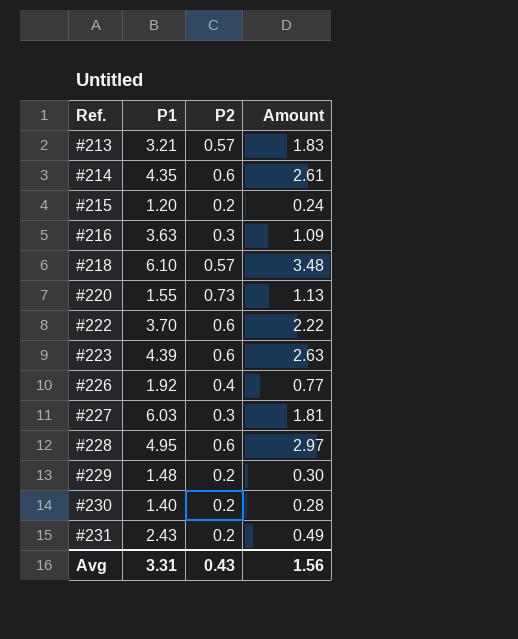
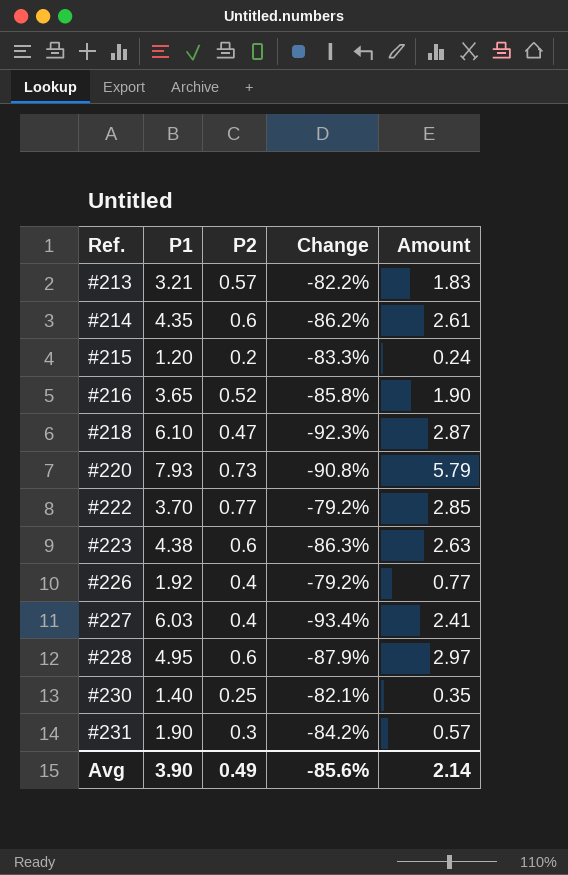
column Change | formula: none -> ([P2] - [P1]) / [P1]
row #229: 1.48 | 0.2 | 0.30 -> none
#216 | P1: 3.63 -> 3.65
#216 | P2: 0.3 -> 0.52
#216 | Amount: 1.09 -> 1.90
#218 | P2: 0.57 -> 0.47
#218 | Amount: 3.48 -> 2.87
#220 | P1: 1.55 -> 7.93
#220 | Amount: 1.13 -> 5.79
#222 | P2: 0.6 -> 0.77
#222 | Amount: 2.22 -> 2.85
#223 | P1: 4.39 -> 4.38
#227 | P2: 0.3 -> 0.4
#227 | Amount: 1.81 -> 2.41
#230 | P2: 0.2 -> 0.25
#230 | Amount: 0.28 -> 0.35
#231 | P1: 2.43 -> 1.90
#231 | P2: 0.2 -> 0.3
#231 | Amount: 0.49 -> 0.57
Avg | P1: 3.31 -> 3.90
Avg | P2: 0.43 -> 0.49
Avg | Amount: 1.56 -> 2.14

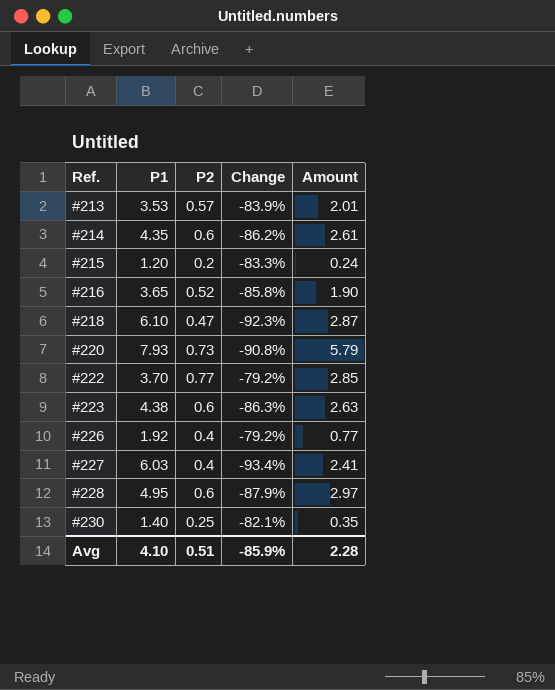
row #231: 1.90 | 0.3 | -84.2% | 0.57 -> none
#213 | P1: 3.21 -> 3.53
#213 | Change: -82.2% -> -83.9%
#213 | Amount: 1.83 -> 2.01
Avg | P1: 3.90 -> 4.10
Avg | P2: 0.49 -> 0.51
Avg | Change: -85.6% -> -85.9%
Avg | Amount: 2.14 -> 2.28

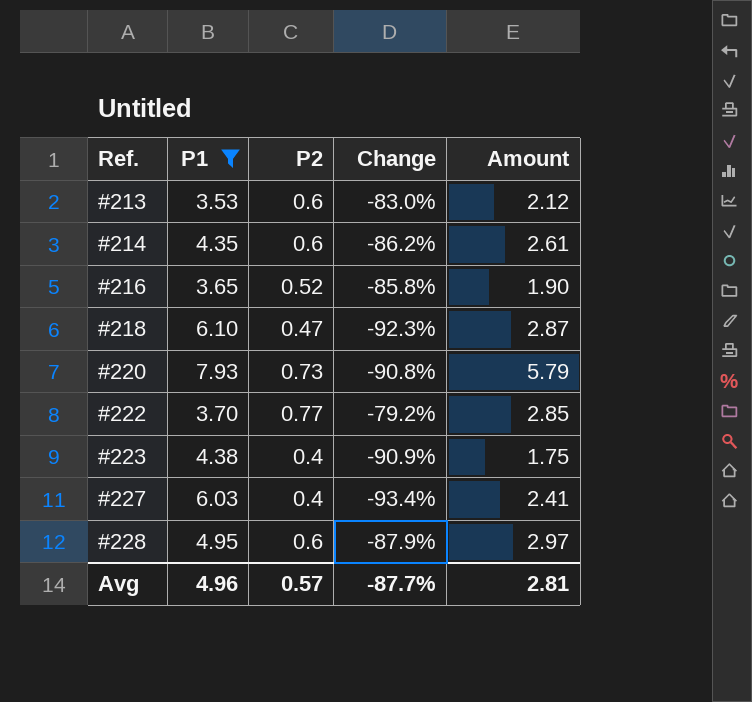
filter: none -> P1 >= 3.53
#213 | P2: 0.57 -> 0.6
#213 | Change: -83.9% -> -83.0%
#213 | Amount: 2.01 -> 2.12
#223 | P2: 0.6 -> 0.4
#223 | Change: -86.3% -> -90.9%
#223 | Amount: 2.63 -> 1.75
Avg | P1: 4.10 -> 4.96
Avg | P2: 0.51 -> 0.57
Avg | Change: -85.9% -> -87.7%
Avg | Amount: 2.28 -> 2.81

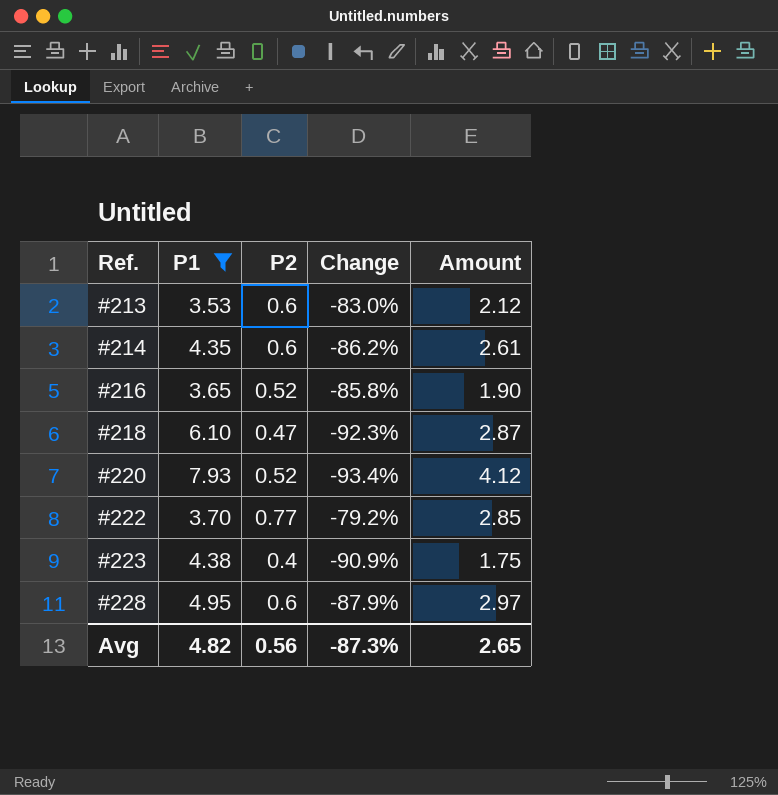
row #227: 6.03 | 0.4 | -93.4% | 2.41 -> none
#220 | P2: 0.73 -> 0.52
#220 | Change: -90.8% -> -93.4%
#220 | Amount: 5.79 -> 4.12
Avg | P1: 4.96 -> 4.82
Avg | P2: 0.57 -> 0.56
Avg | Change: -87.7% -> -87.3%
Avg | Amount: 2.81 -> 2.65

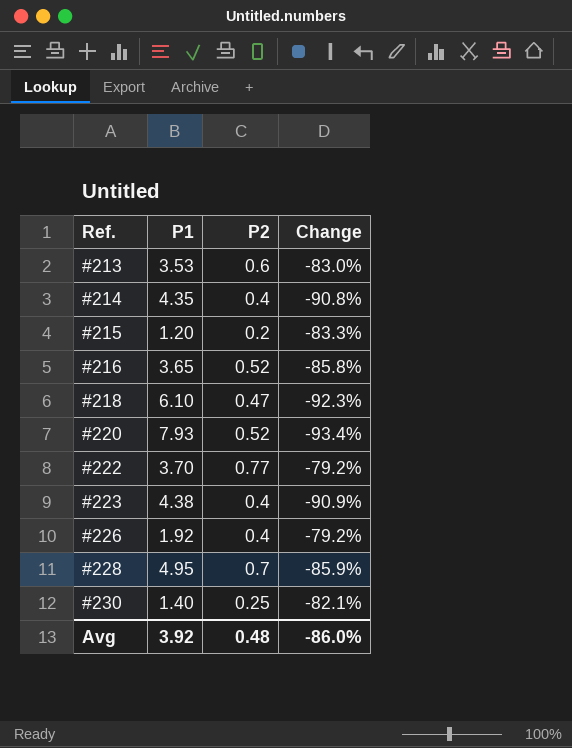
filter: P1 >= 3.53 -> none
column Amount | formula: [P1] * [P2] -> none
#214 | P2: 0.6 -> 0.4
#214 | Change: -86.2% -> -90.8%
#228 | P2: 0.6 -> 0.7
#228 | Change: -87.9% -> -85.9%
Avg | P1: 4.82 -> 3.92
Avg | P2: 0.56 -> 0.48
Avg | Change: -87.3% -> -86.0%

